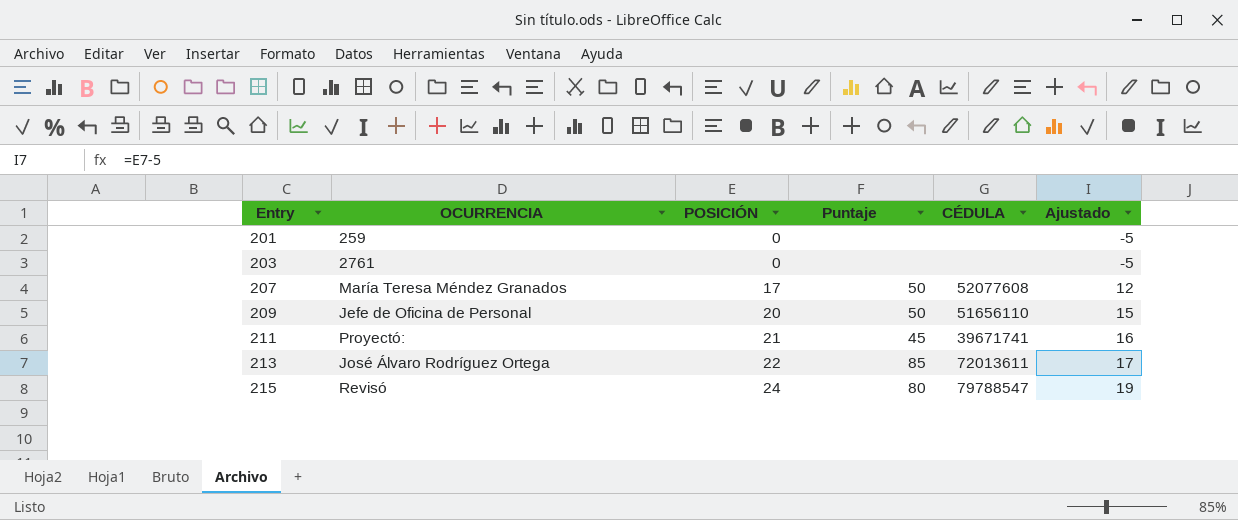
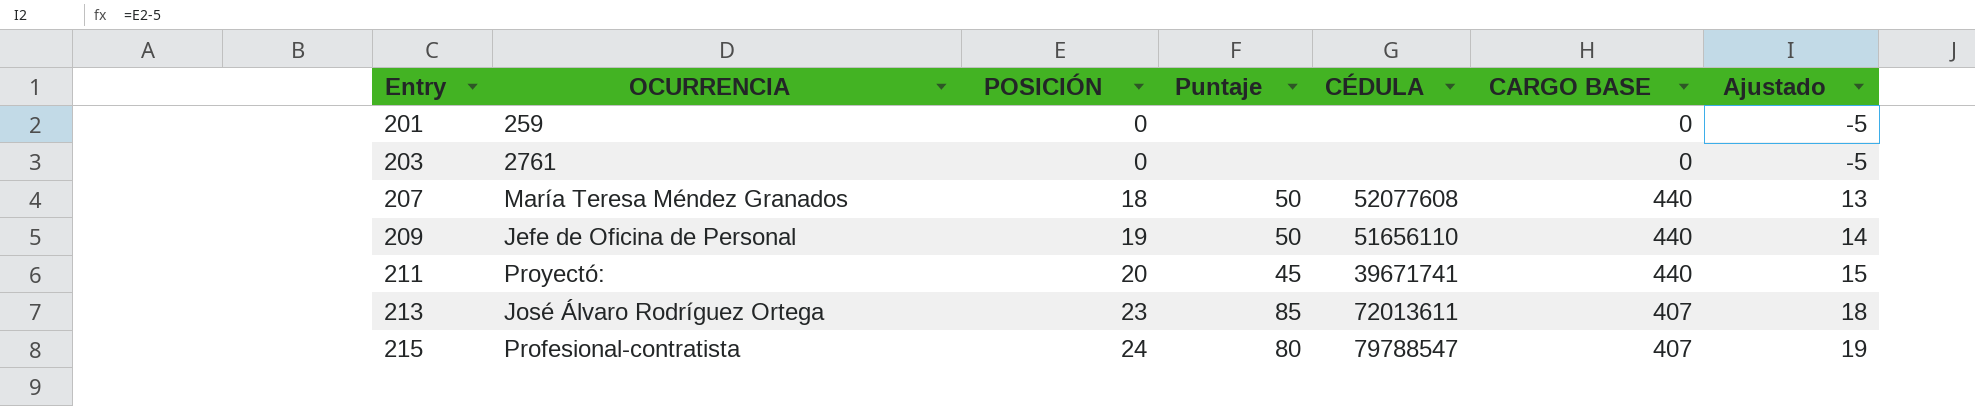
column CARGO BASE | position: none -> 6
207 | POSICIÓN: 17 -> 18
207 | Ajustado: 12 -> 13
209 | POSICIÓN: 20 -> 19
209 | Ajustado: 15 -> 14
211 | POSICIÓN: 21 -> 20
211 | Ajustado: 16 -> 15
213 | POSICIÓN: 22 -> 23
213 | Ajustado: 17 -> 18
215 | OCURRENCIA: Revisó -> Profesional-contratista

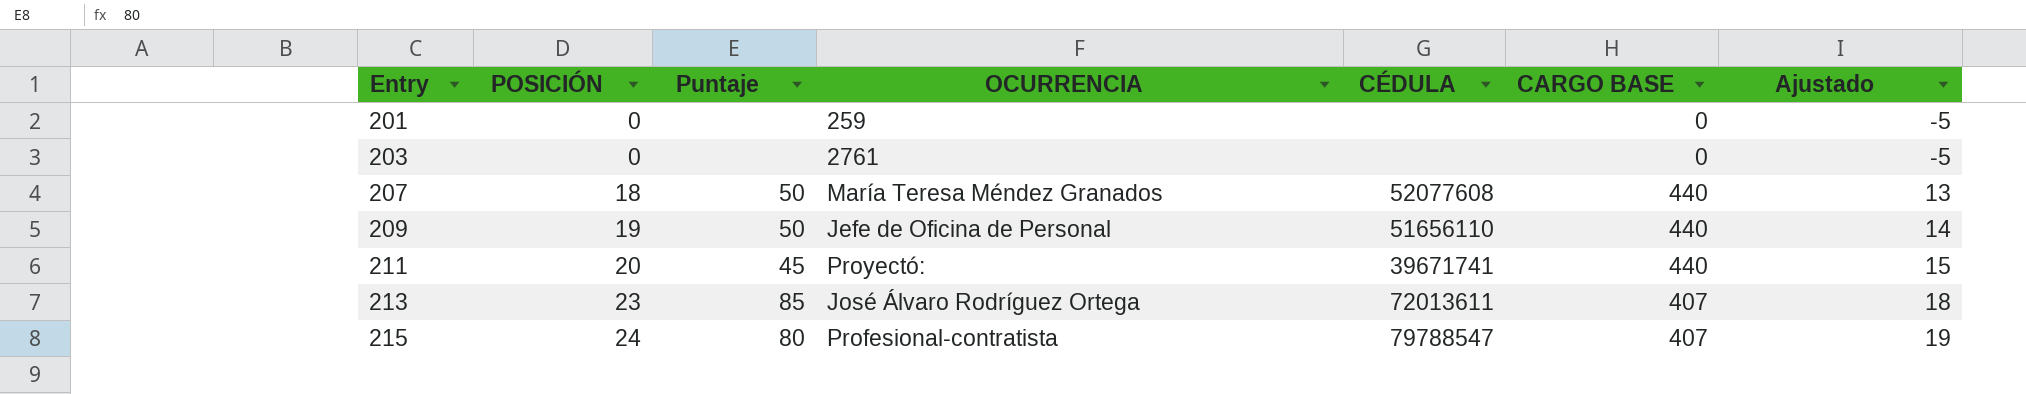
column OCURRENCIA | position: 2 -> 4

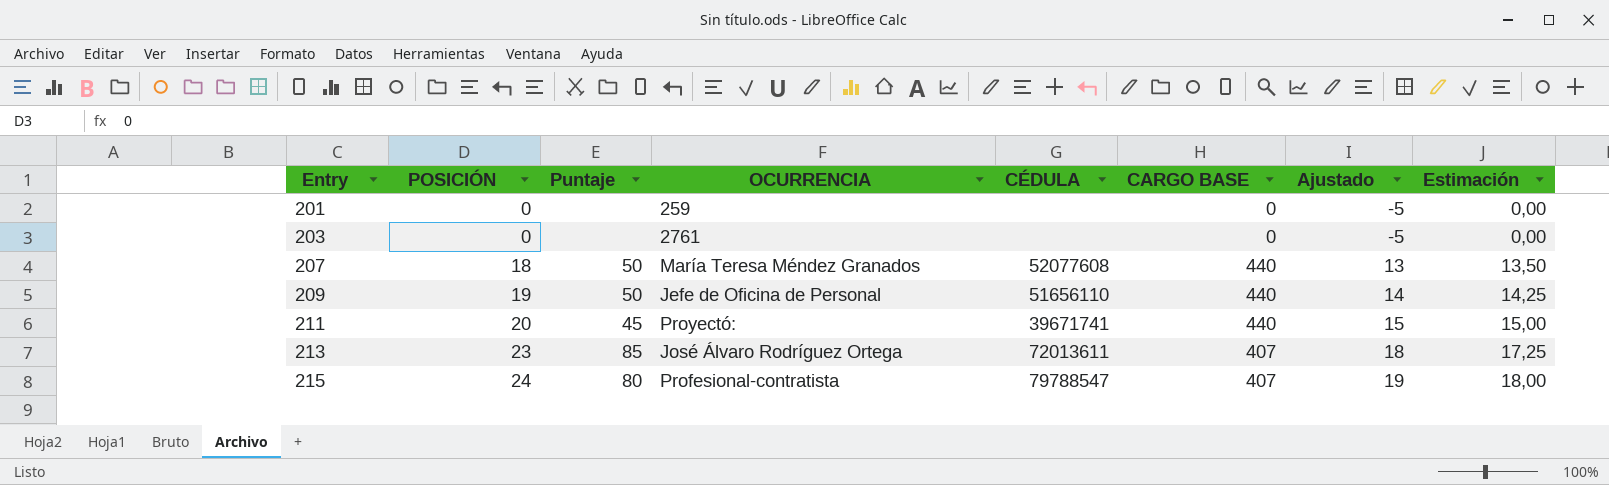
column Estimación | formula: none -> [POSICIÓN] * 0,75

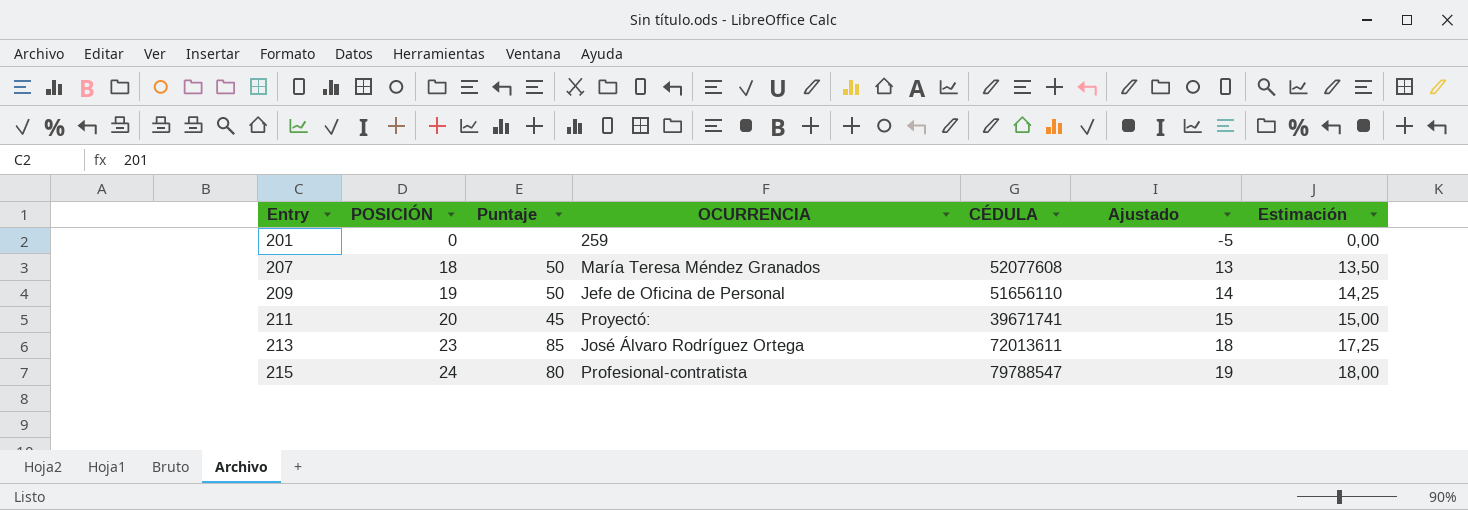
column CARGO BASE | position: 6 -> none
row 203: 0 | none | 2761 | none | 0 | -5 | 0,00 -> none

